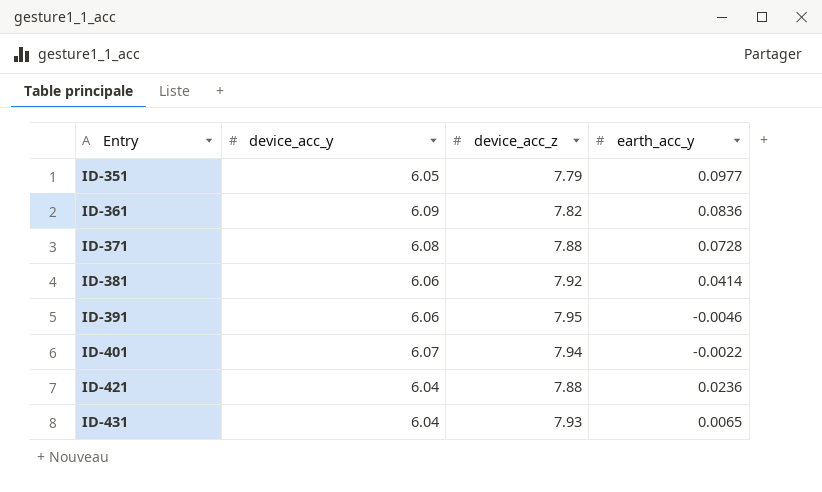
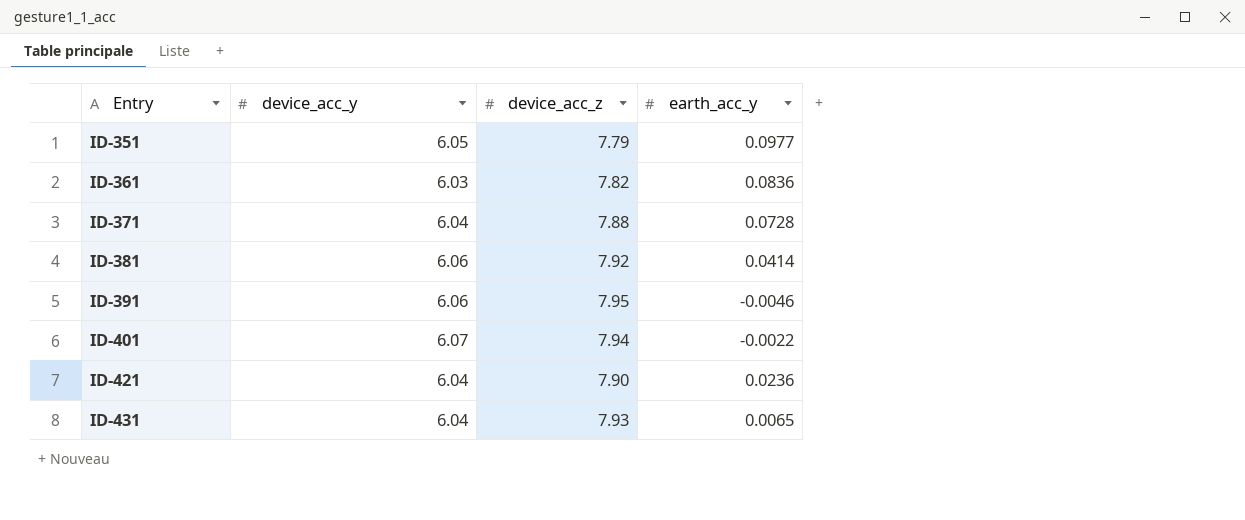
ID-361 | device_acc_y: 6.09 -> 6.03
ID-371 | device_acc_y: 6.08 -> 6.04
ID-421 | device_acc_z: 7.88 -> 7.90

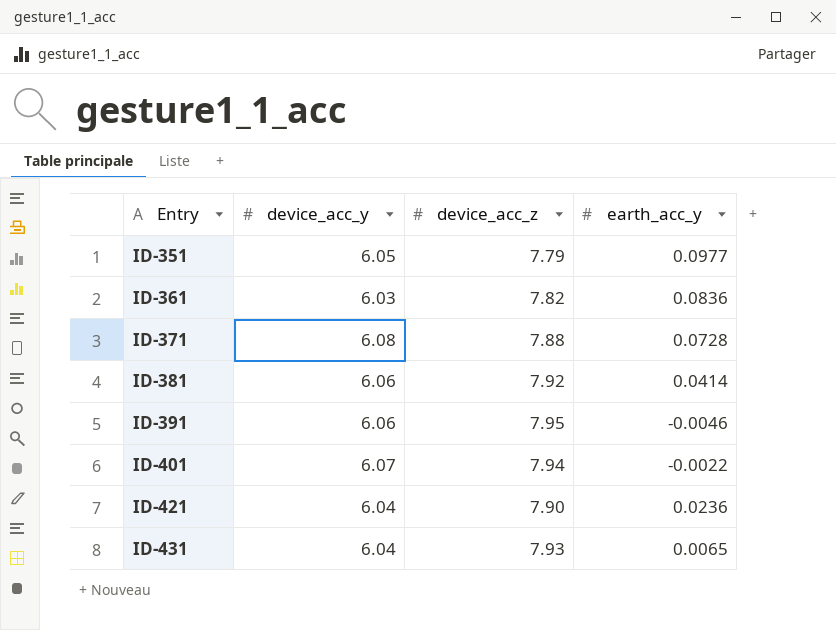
ID-371 | device_acc_y: 6.04 -> 6.08

